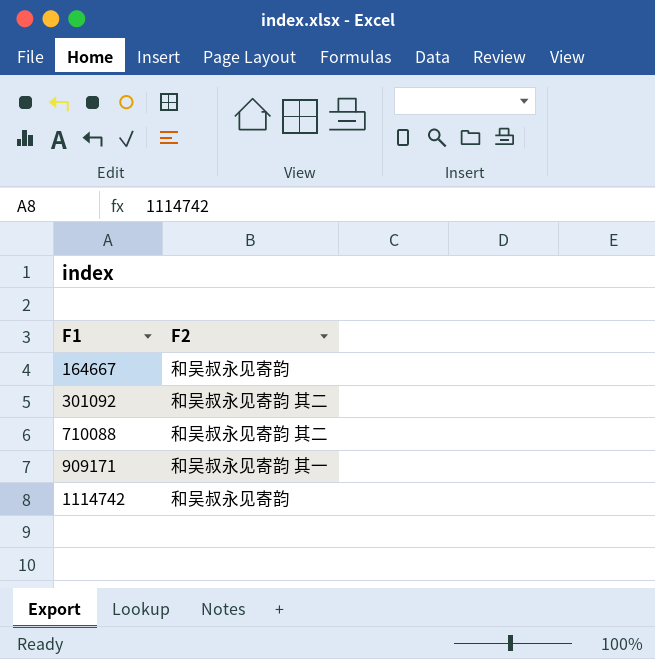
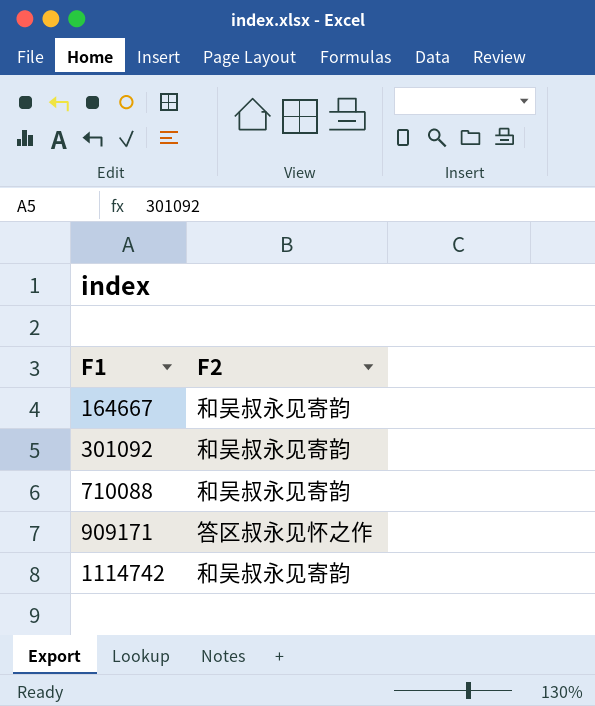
301092 | F2: 和吴叔永见寄韵 其二 -> 和吴叔永见寄韵
710088 | F2: 和吴叔永见寄韵 其二 -> 和吴叔永见寄韵
909171 | F2: 和吴叔永见寄韵 其一 -> 答区叔永见怀之作

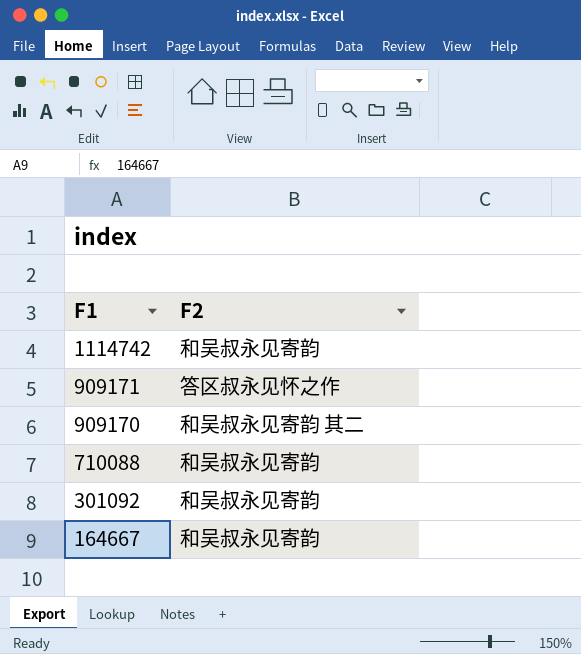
row order: F1 ascending -> F1 descending
row 909170: none -> 和吴叔永见寄韵 其二

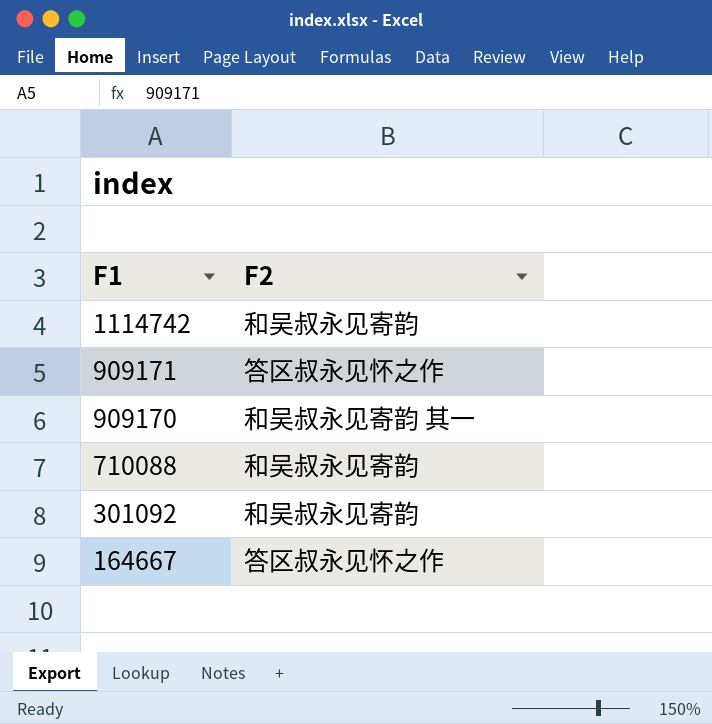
909170 | F2: 和吴叔永见寄韵 其二 -> 和吴叔永见寄韵 其一
164667 | F2: 和吴叔永见寄韵 -> 答区叔永见怀之作

